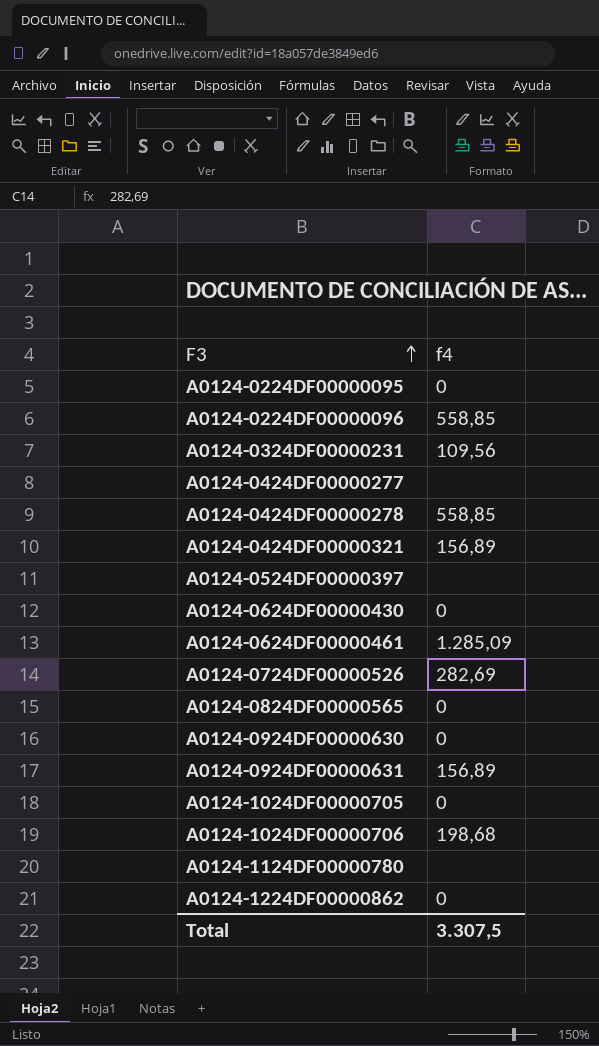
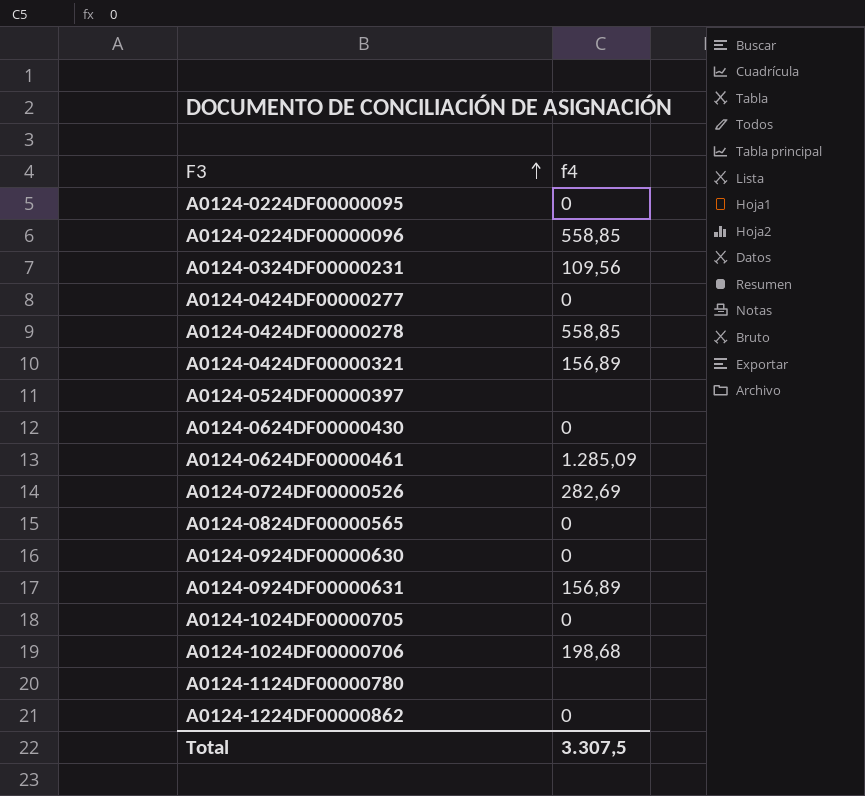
A0124-0424DF00000277 | f4: none -> 0

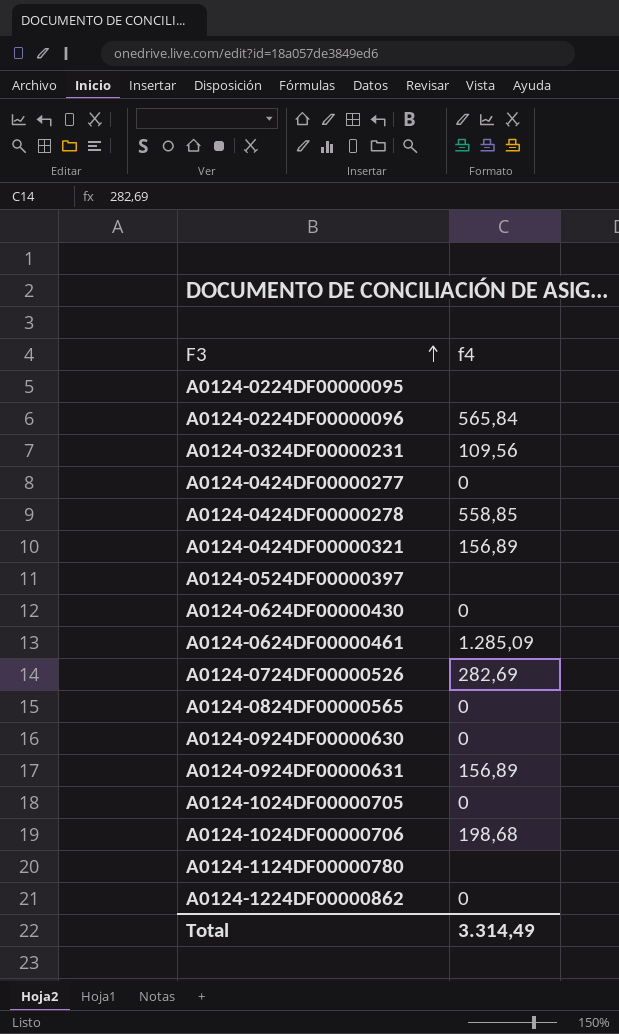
A0124-0224DF00000095 | f4: 0 -> none
A0124-0224DF00000096 | f4: 558,85 -> 565,84
Total | f4: 3.307,5 -> 3.314,49

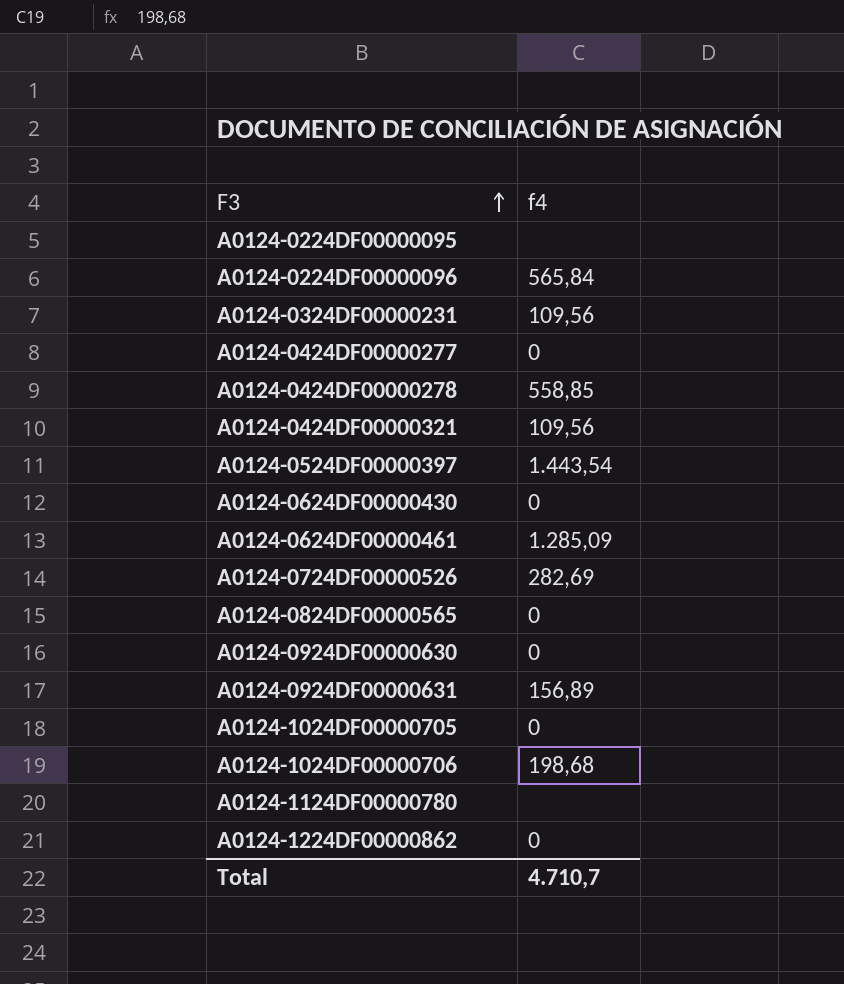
A0124-0424DF00000321 | f4: 156,89 -> 109,56
A0124-0524DF00000397 | f4: none -> 1.443,54
Total | f4: 3.314,49 -> 4.710,7

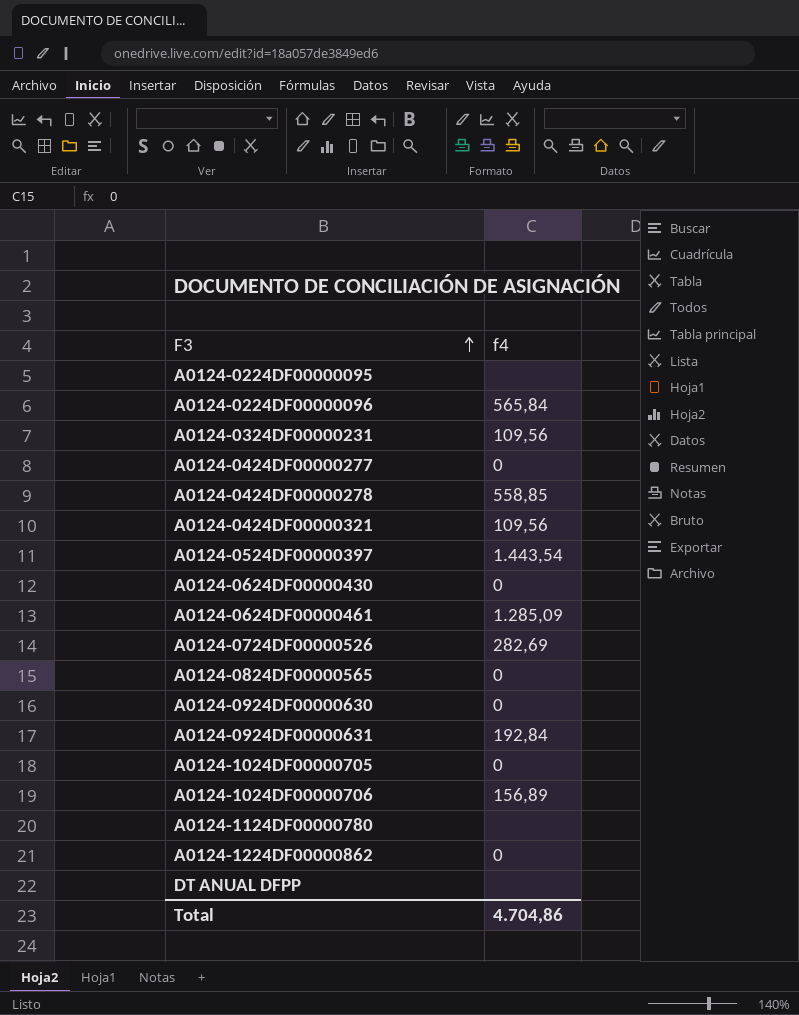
A0124-0924DF00000631 | f4: 156,89 -> 192,84
A0124-1024DF00000706 | f4: 198,68 -> 156,89
row DT ANUAL DFPP: none -> none
Total | f4: 4.710,7 -> 4.704,86

